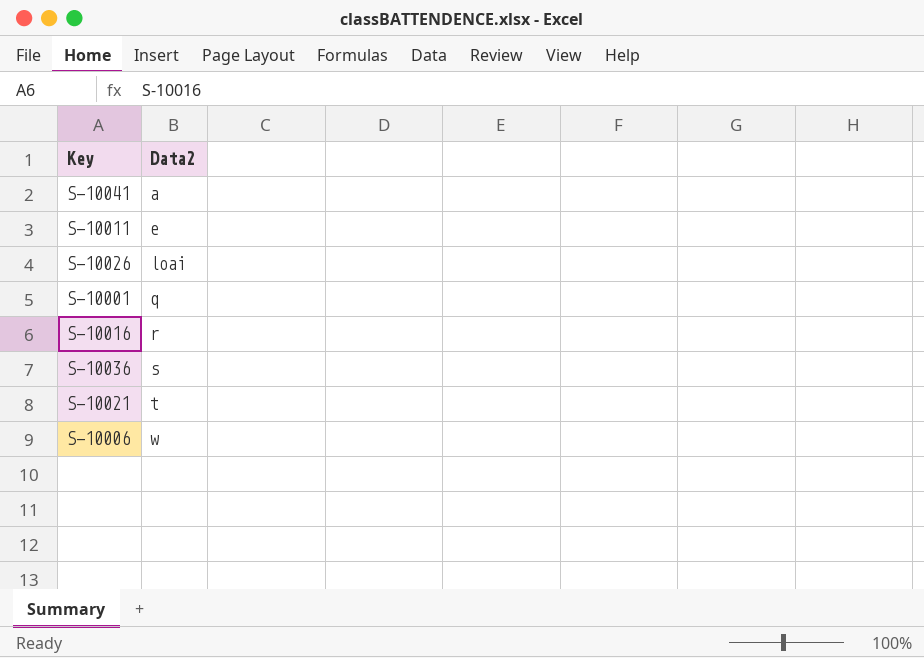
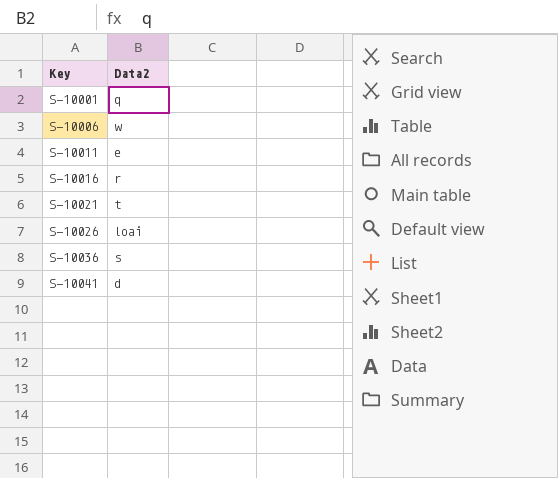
row order: Data2 ascending -> Key ascending
S-10041 | Data2: a -> d

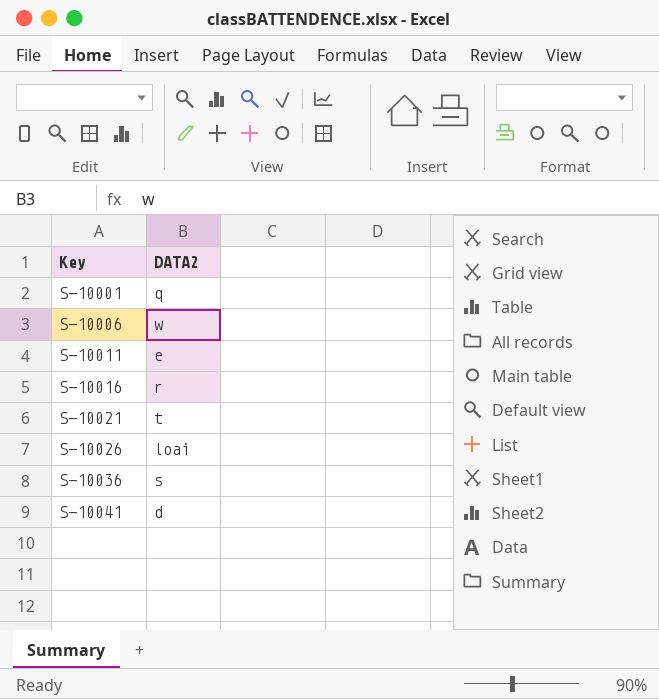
column name: Data2 -> DATA2

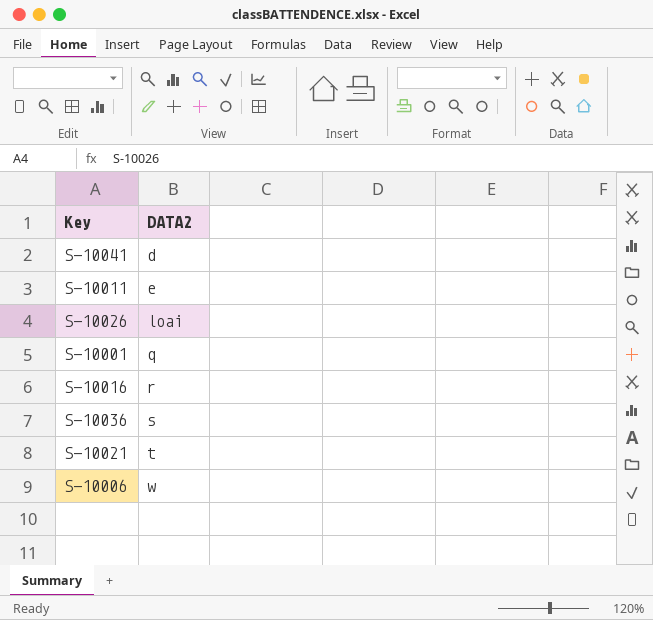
row order: Key ascending -> DATA2 ascending

